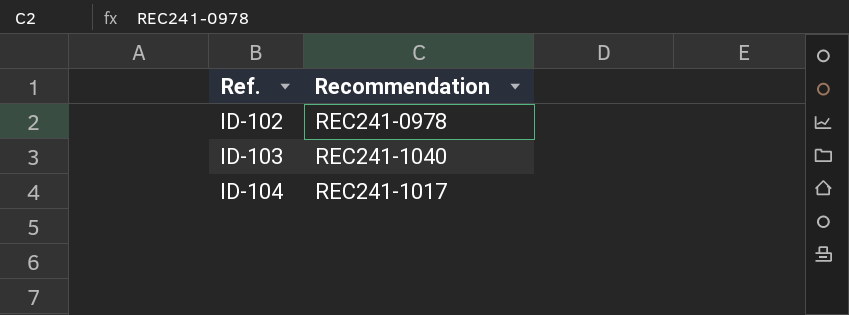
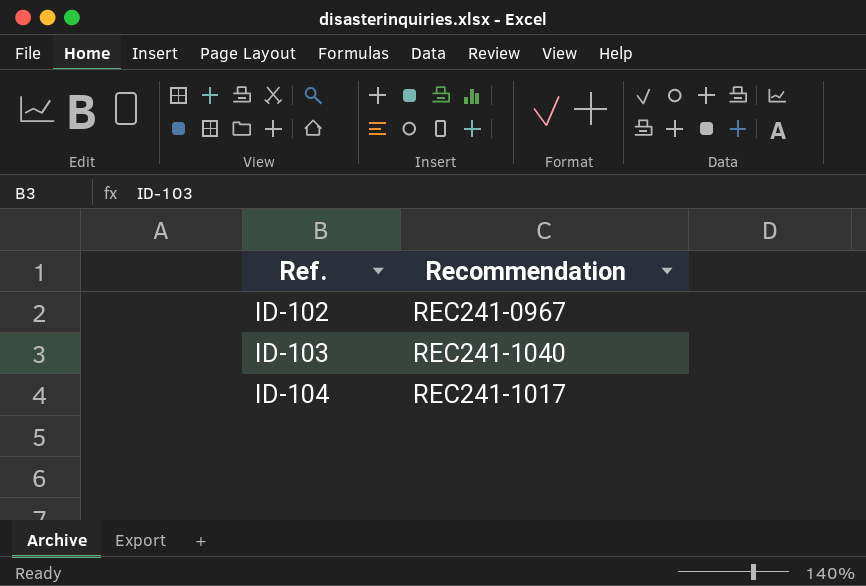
ID-102 | Recommendation: REC241-0978 -> REC241-0967

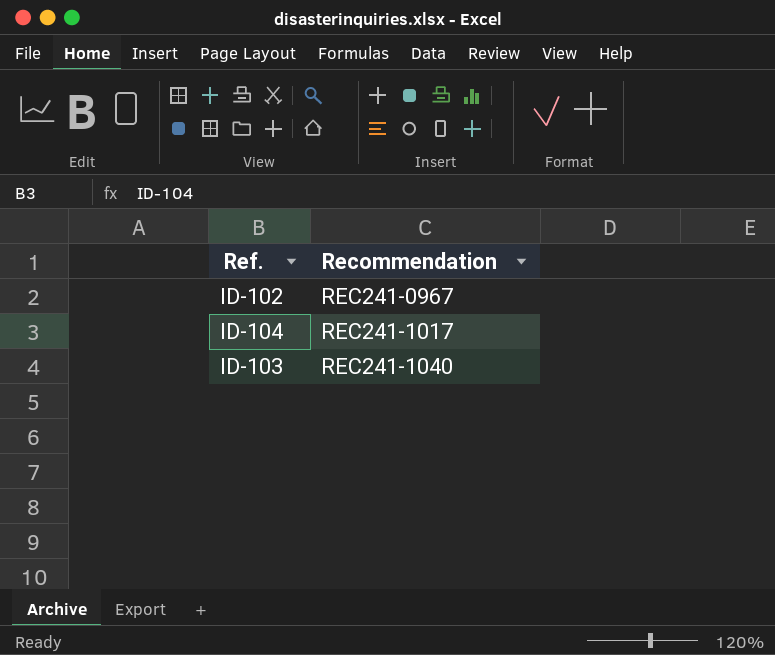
row order: Ref. ascending -> Recommendation ascending

